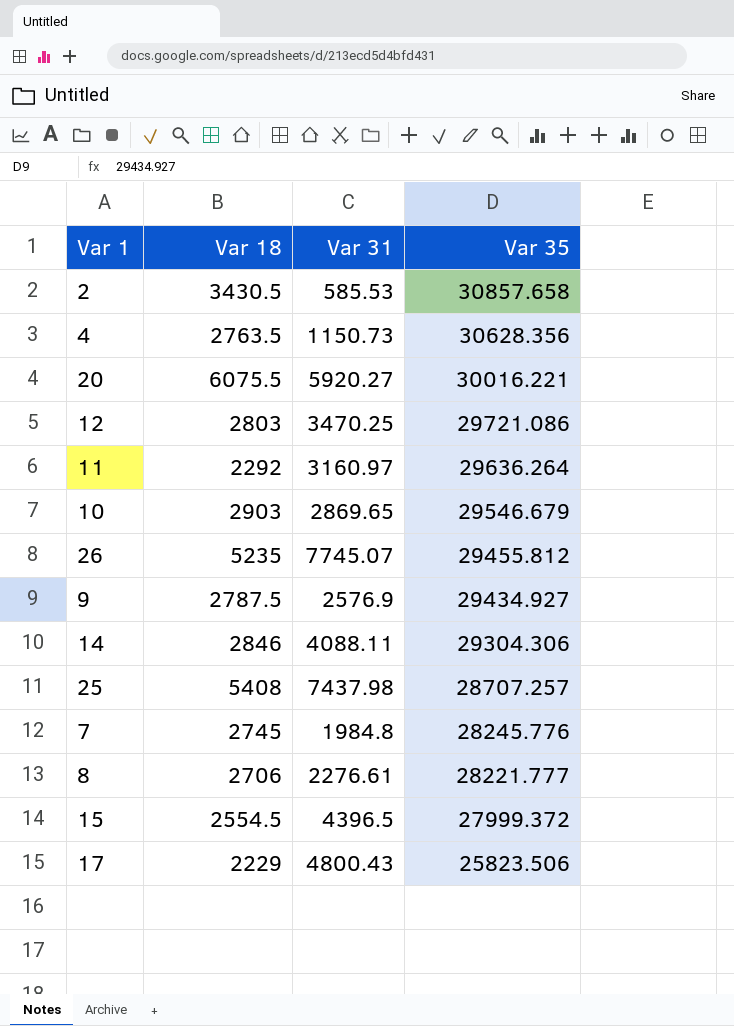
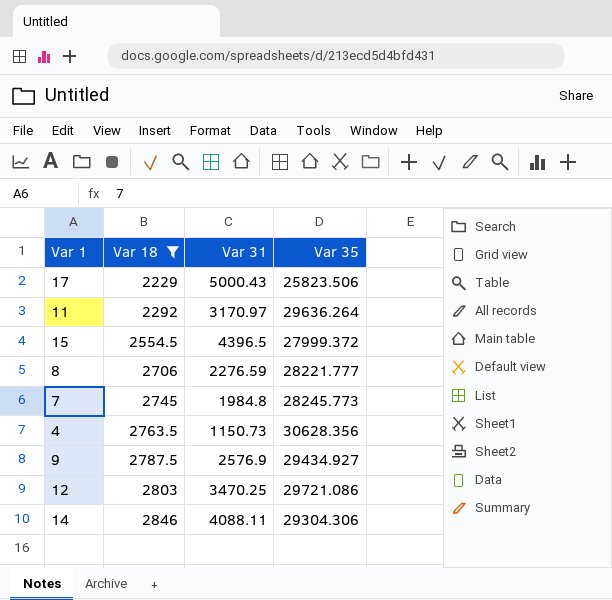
filter: none -> Var 18 <= 2846
row order: Var 35 descending -> Var 18 ascending
17 | Var 31: 4800.43 -> 5000.43
11 | Var 31: 3160.97 -> 3170.97
8 | Var 31: 2276.61 -> 2276.59
7 | Var 35: 28245.776 -> 28245.773

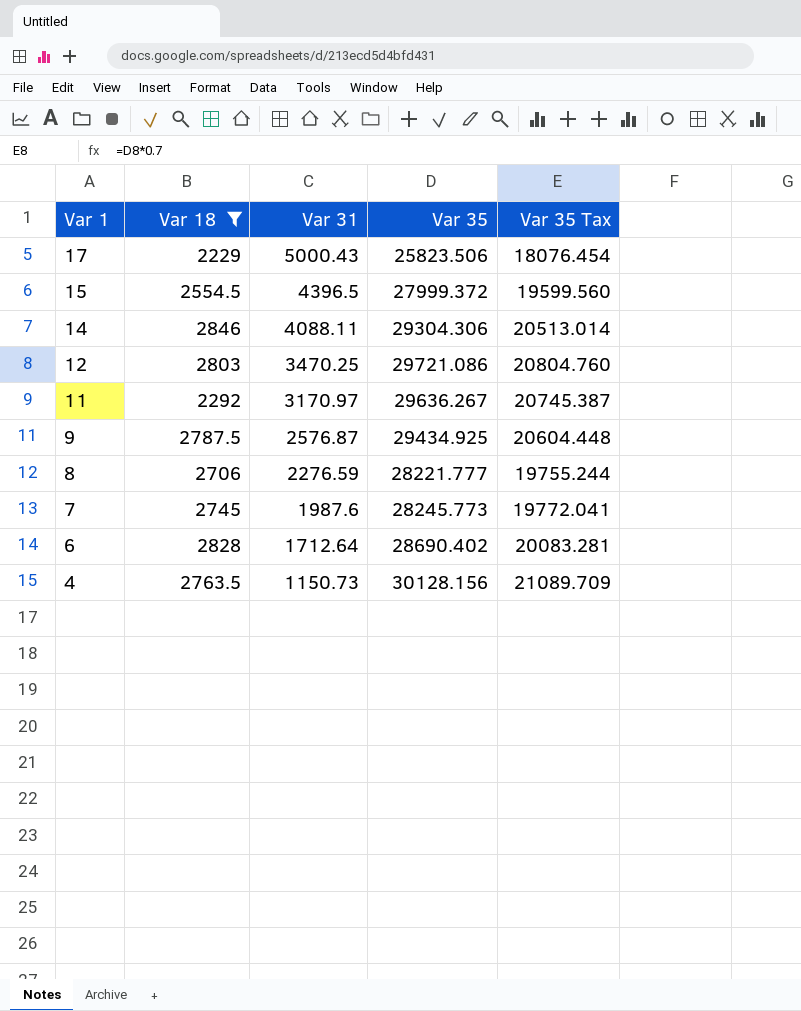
row order: Var 18 ascending -> Var 1 descending
column Var 35 Tax | formula: none -> [Var 35] * 0.7
11 | Var 35: 29636.264 -> 29636.267
9 | Var 31: 2576.9 -> 2576.87
9 | Var 35: 29434.927 -> 29434.925
7 | Var 31: 1984.8 -> 1987.6
row 6: none -> 2828 | 1712.64 | 28690.402 | 20083.281
4 | Var 35: 30628.356 -> 30128.156

